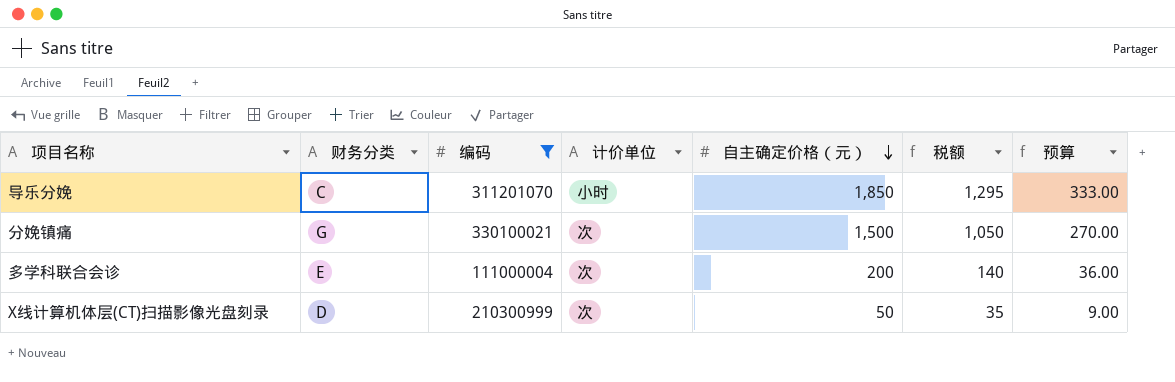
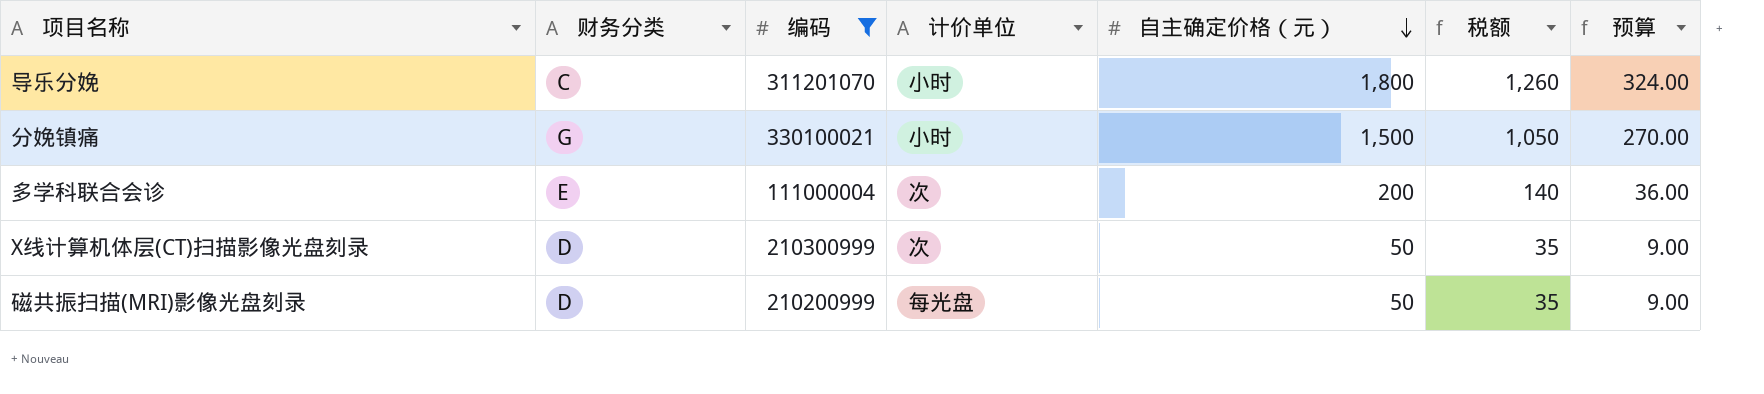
导乐分娩 | 自主确定价格（元）: 1,850 -> 1,800
导乐分娩 | 税额: 1,295 -> 1,260
导乐分娩 | 预算: 333.00 -> 324.00
分娩镇痛 | 计价单位: 次 -> 小时
row 磁共振扫描(MRI)影像光盘刻录: none -> D | 210200999 | 每光盘 | 50 | 35 | 9.00

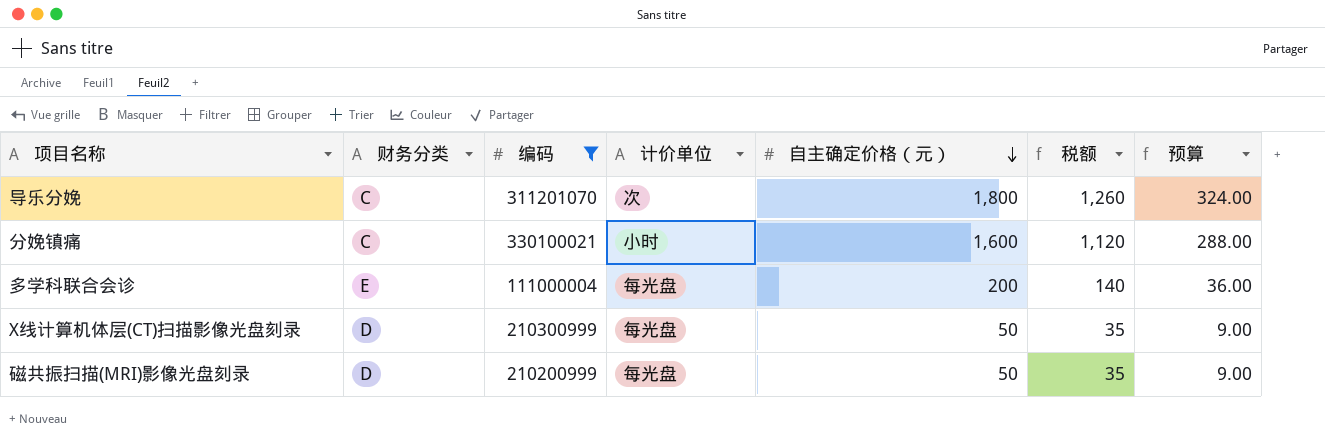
导乐分娩 | 计价单位: 小时 -> 次
分娩镇痛 | 财务分类: G -> C
分娩镇痛 | 自主确定价格（元）: 1,500 -> 1,600
分娩镇痛 | 税额: 1,050 -> 1,120
分娩镇痛 | 预算: 270.00 -> 288.00
多学科联合会诊 | 计价单位: 次 -> 每光盘
X线计算机体层(CT)扫描影像光盘刻录 | 计价单位: 次 -> 每光盘

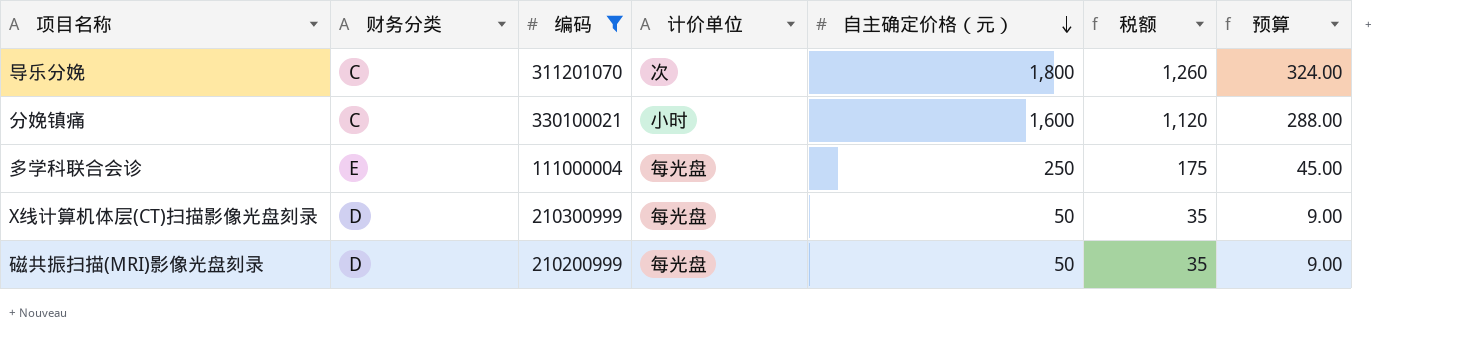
多学科联合会诊 | 自主确定价格（元）: 200 -> 250
多学科联合会诊 | 税额: 140 -> 175
多学科联合会诊 | 预算: 36.00 -> 45.00

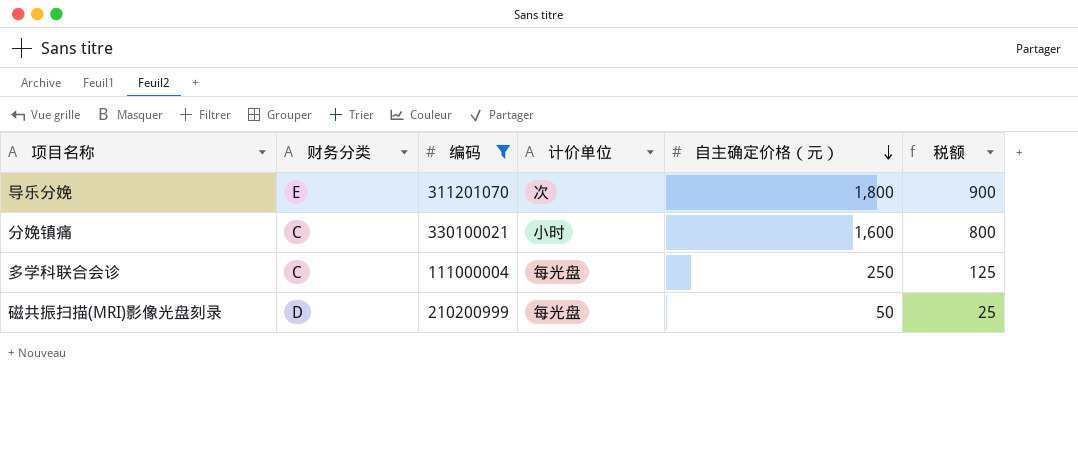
column 预算 | formula: [自主确定价格（元）] * 0.18 -> none
column 税额 | formula: [自主确定价格（元）] * 0.7 -> [自主确定价格（元）] * 0.5
row X线计算机体层(CT)扫描影像光盘刻录: D | 210300999 | 每光盘 | 50 | 35 | 9.00 -> none
导乐分娩 | 财务分类: C -> E
多学科联合会诊 | 财务分类: E -> C

